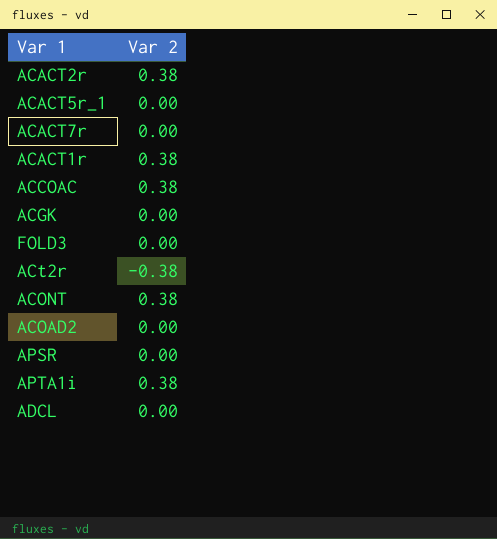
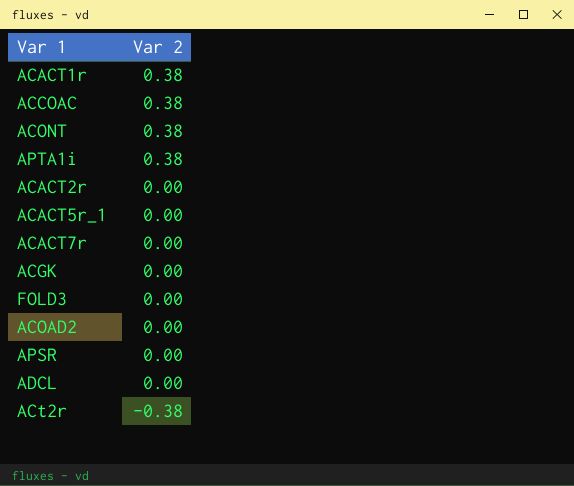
row order: none -> Var 2 descending
ACACT2r | Var 2: 0.38 -> 0.00

